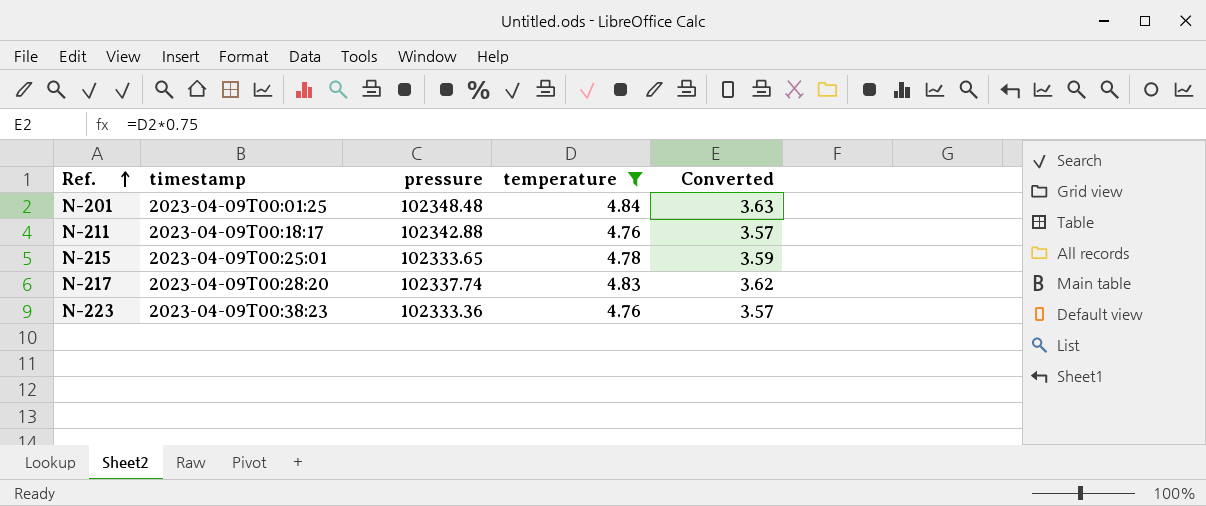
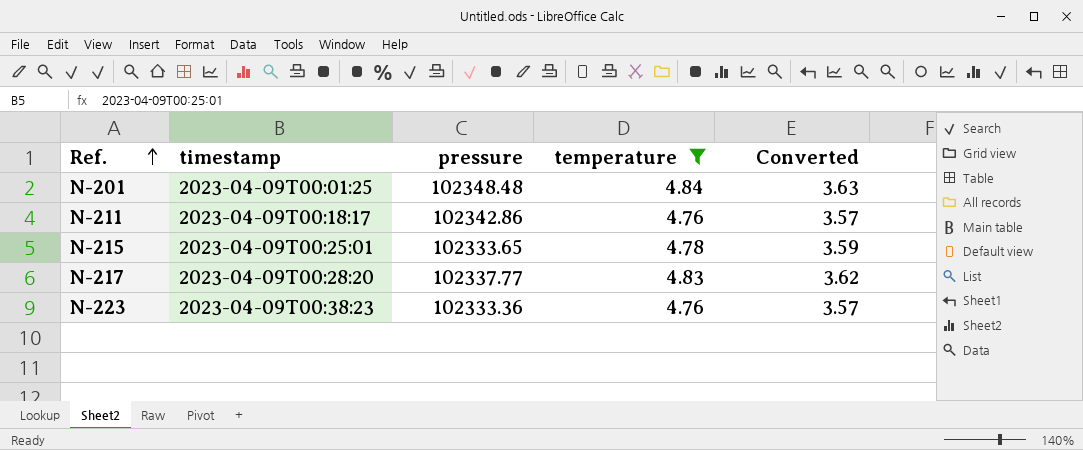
N-211 | pressure: 102342.88 -> 102342.86
N-217 | pressure: 102337.74 -> 102337.77

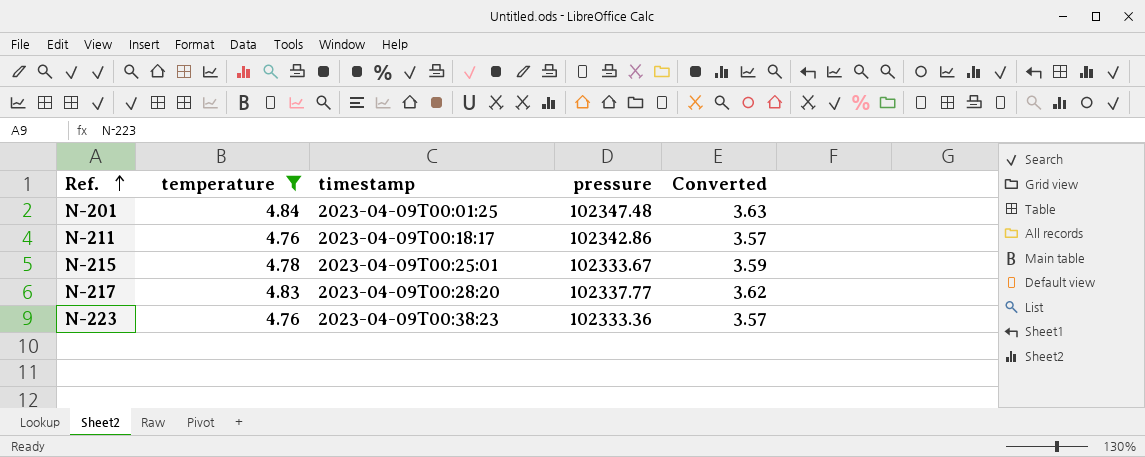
column temperature | position: 4 -> 2
N-201 | pressure: 102348.48 -> 102347.48
N-215 | pressure: 102333.65 -> 102333.67

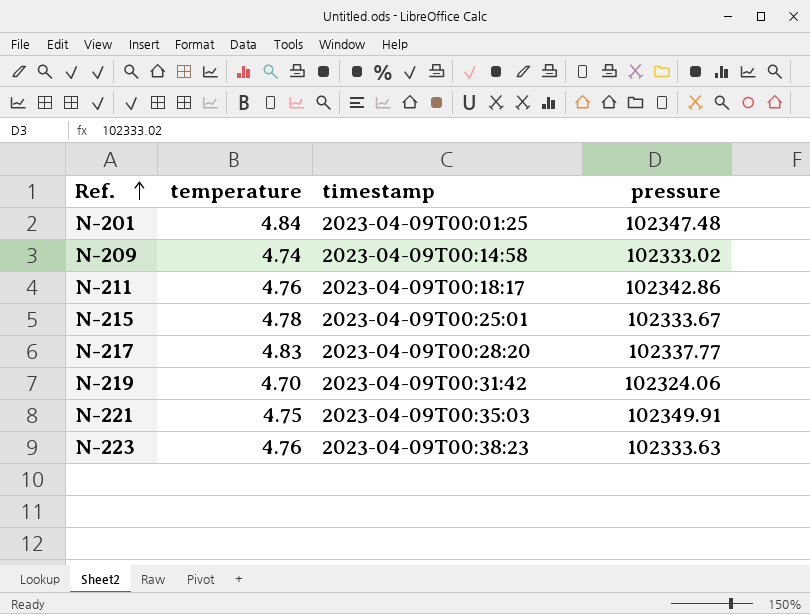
filter: temperature >= 4.76 -> none
column Converted | formula: [temperature] * 0.75 -> none
N-223 | pressure: 102333.36 -> 102333.63

